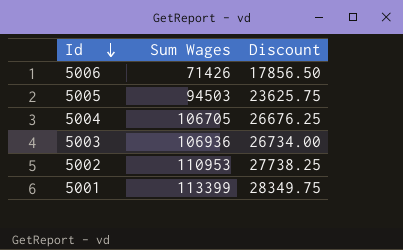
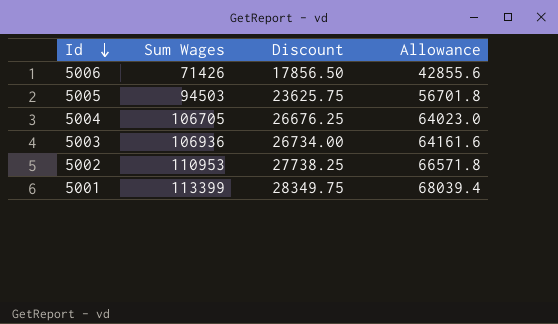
column Allowance | formula: none -> [Sum Wages] * 0.6

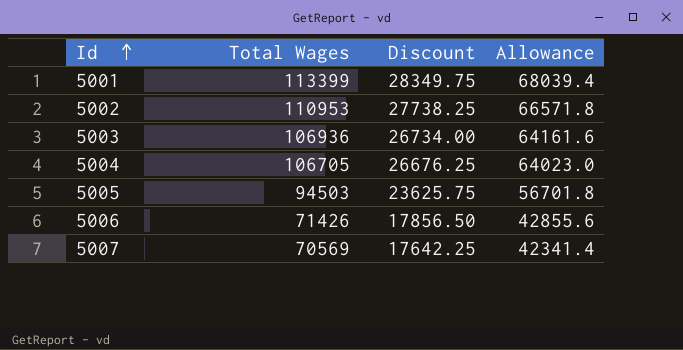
row order: Id descending -> Id ascending
column name: Sum Wages -> Total Wages
row 5007: none -> 70569 | 17642.25 | 42341.4

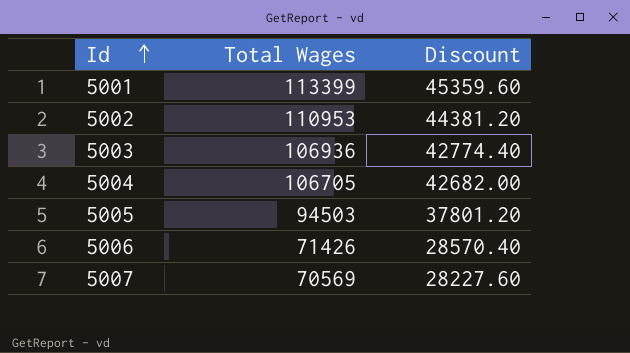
column Allowance | formula: [Total Wages] * 0.6 -> none
column Discount | formula: [Total Wages] * 0.25 -> [Total Wages] * 0.4

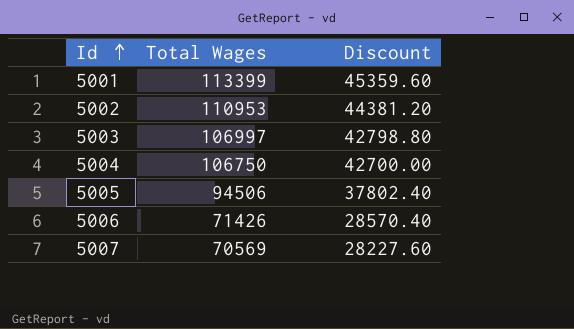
5003 | Total Wages: 106936 -> 106997
5003 | Discount: 42774.40 -> 42798.80
5004 | Total Wages: 106705 -> 106750
5004 | Discount: 42682.00 -> 42700.00
5005 | Total Wages: 94503 -> 94506
5005 | Discount: 37801.20 -> 37802.40

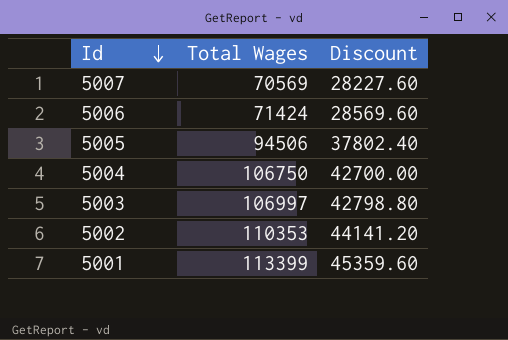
row order: Id ascending -> Id descending
5006 | Total Wages: 71426 -> 71424
5006 | Discount: 28570.40 -> 28569.60
5002 | Total Wages: 110953 -> 110353
5002 | Discount: 44381.20 -> 44141.20

